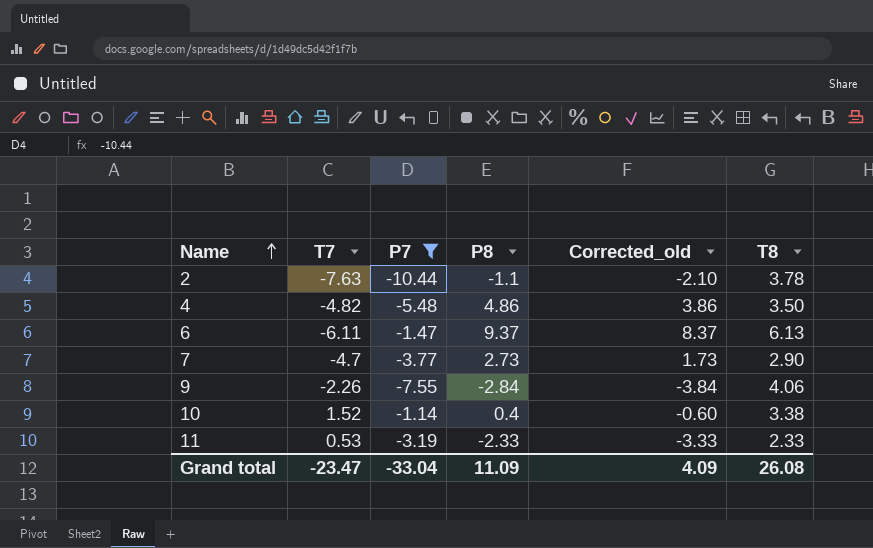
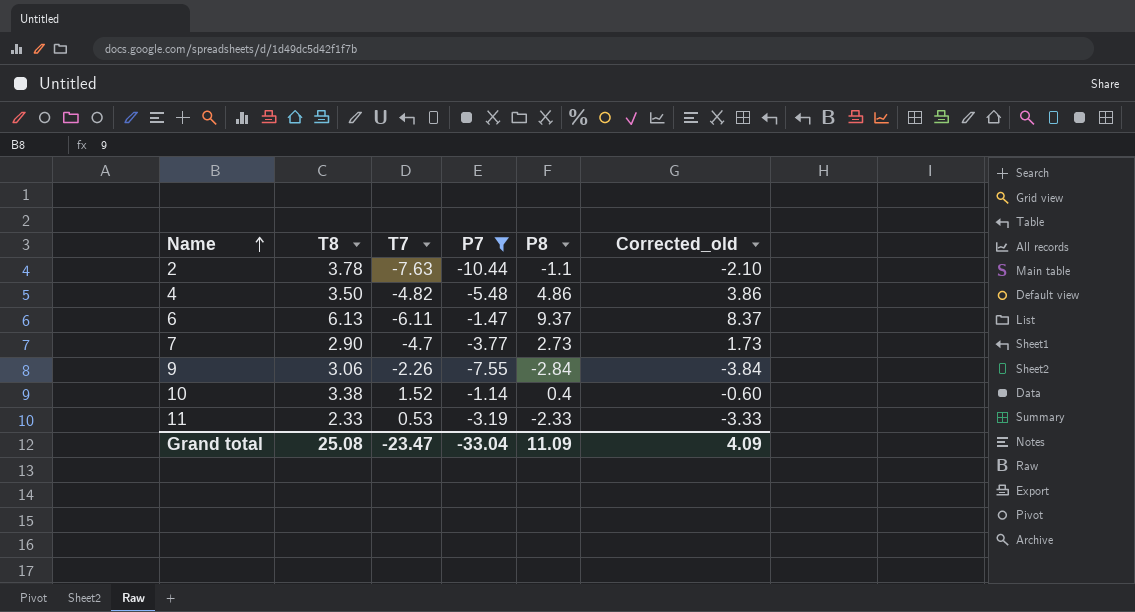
column T8 | position: 6 -> 2
9 | T8: 4.06 -> 3.06
Grand total | T8: 26.08 -> 25.08

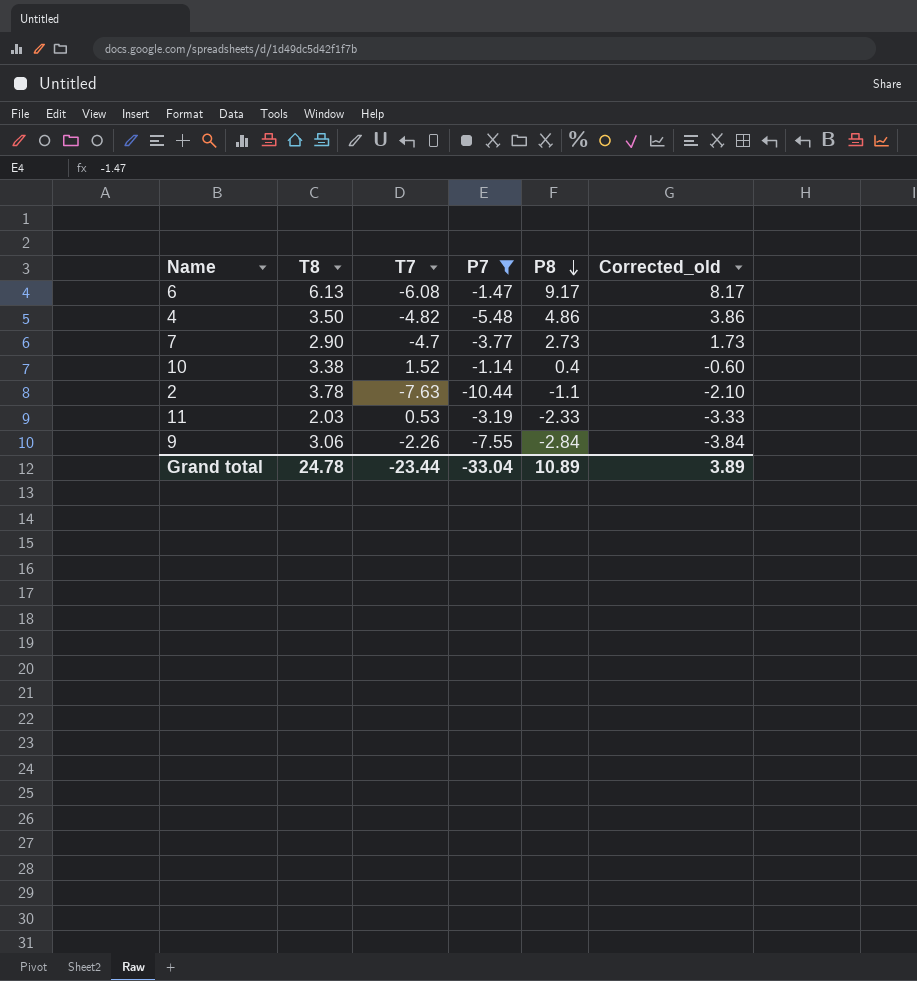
row order: Name ascending -> P8 descending
6 | T7: -6.11 -> -6.08
6 | P8: 9.37 -> 9.17
6 | Corrected_old: 8.37 -> 8.17
11 | T8: 2.33 -> 2.03
Grand total | T8: 25.08 -> 24.78
Grand total | T7: -23.47 -> -23.44
Grand total | P8: 11.09 -> 10.89
Grand total | Corrected_old: 4.09 -> 3.89

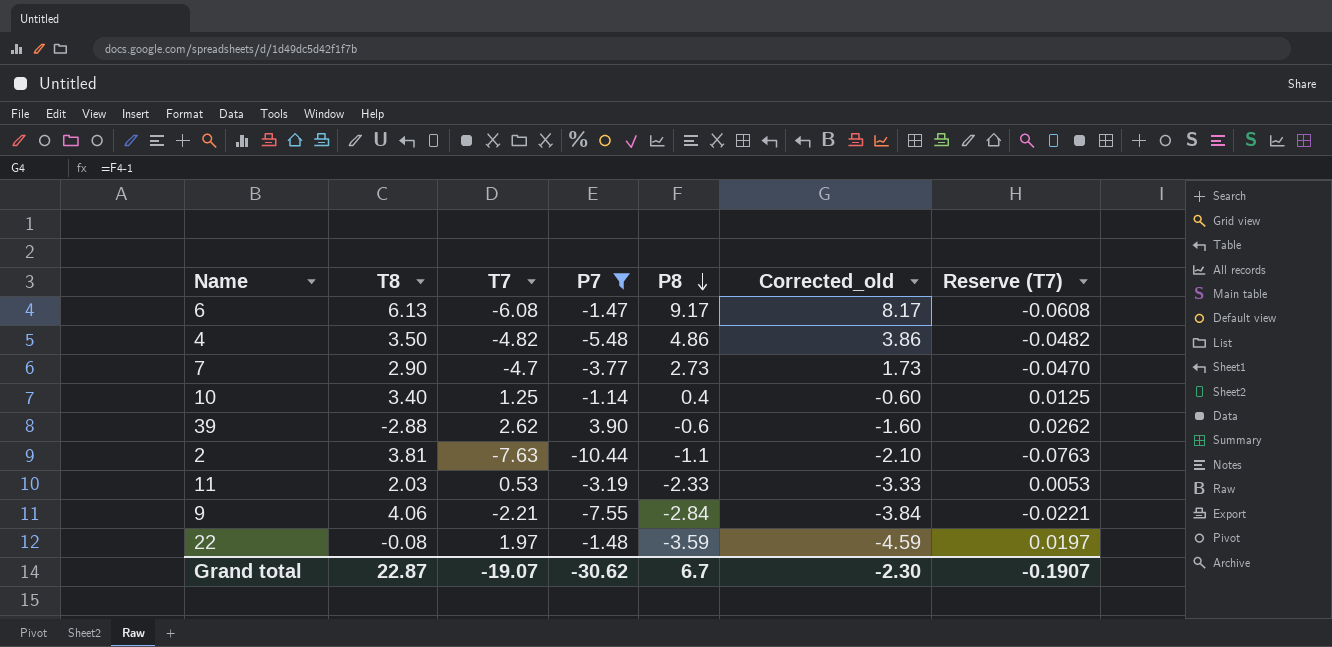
column Reserve (T7) | formula: none -> [T7] * 0.01
10 | T8: 3.38 -> 3.40
10 | T7: 1.52 -> 1.25
row 39: none -> -2.88 | 2.62 | 3.90 | -0.6 | -1.60 | 0.0262
2 | T8: 3.78 -> 3.81
9 | T8: 3.06 -> 4.06
9 | T7: -2.26 -> -2.21
row 22: none -> -0.08 | 1.97 | -1.48 | -3.59 | -4.59 | 0.0197
Grand total | T8: 24.78 -> 22.87
Grand total | T7: -23.44 -> -19.07
Grand total | P7: -33.04 -> -30.62
Grand total | P8: 10.89 -> 6.7
Grand total | Corrected_old: 3.89 -> -2.30

